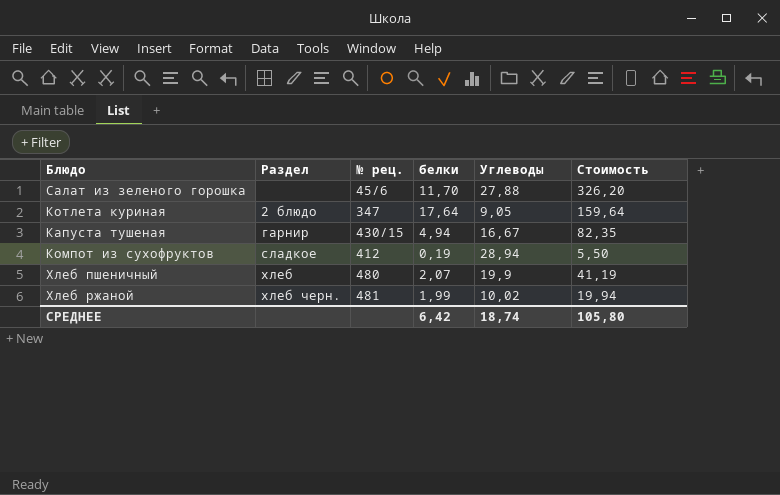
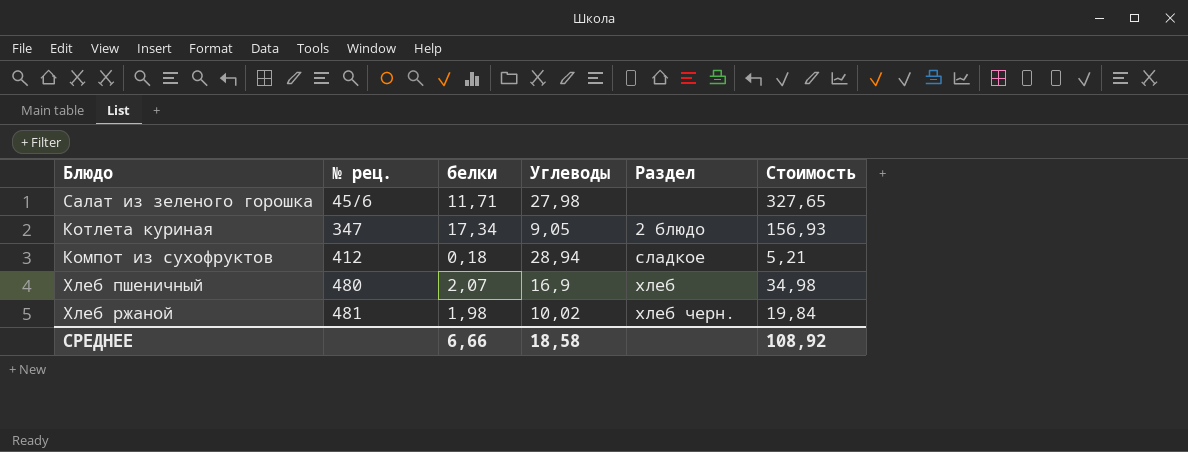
column Раздел | position: 2 -> 5
row Капуста тушеная: гарнир | 430/15 | 4,94 | 16,67 | 82,35 -> none
Салат из зеленого горошка | белки: 11,70 -> 11,71
Салат из зеленого горошка | Углеводы: 27,88 -> 27,98
Салат из зеленого горошка | Стоимость: 326,20 -> 327,65
Котлета куриная | белки: 17,64 -> 17,34
Котлета куриная | Стоимость: 159,64 -> 156,93
Компот из сухофруктов | белки: 0,19 -> 0,18
Компот из сухофруктов | Стоимость: 5,50 -> 5,21
Хлеб пшеничный | Углеводы: 19,9 -> 16,9
Хлеб пшеничный | Стоимость: 41,19 -> 34,98
Хлеб ржаной | белки: 1,99 -> 1,98
Хлеб ржаной | Стоимость: 19,94 -> 19,84
СРЕДНЕЕ | белки: 6,42 -> 6,66
СРЕДНЕЕ | Углеводы: 18,74 -> 18,58
СРЕДНЕЕ | Стоимость: 105,80 -> 108,92

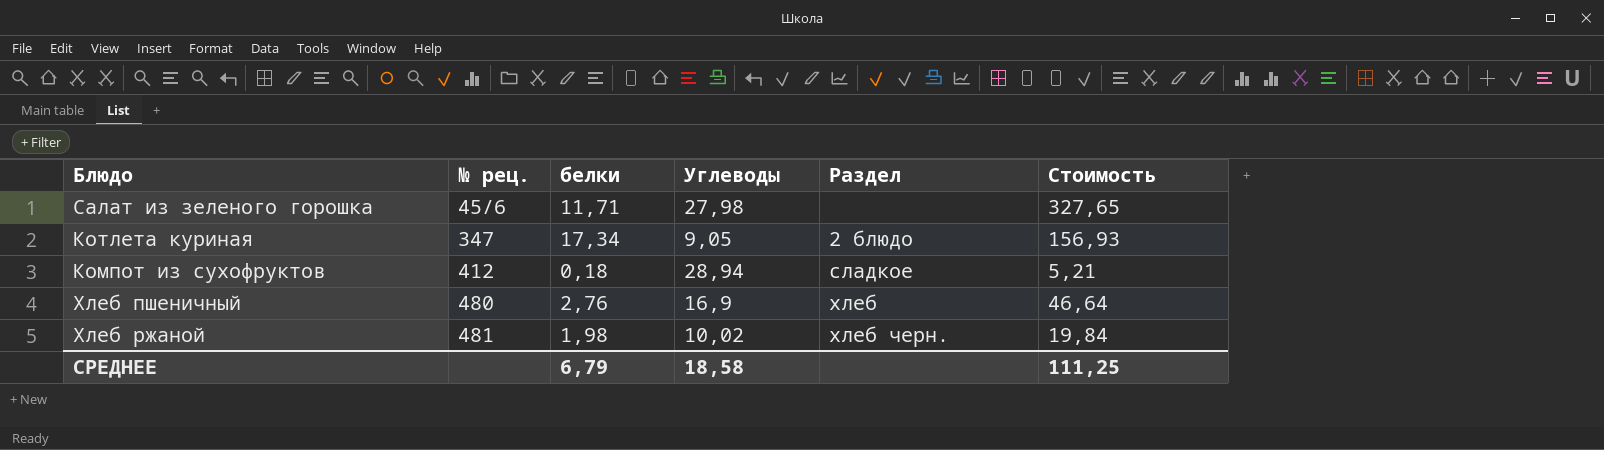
Хлеб пшеничный | белки: 2,07 -> 2,76
Хлеб пшеничный | Стоимость: 34,98 -> 46,64
СРЕДНЕЕ | белки: 6,66 -> 6,79
СРЕДНЕЕ | Стоимость: 108,92 -> 111,25

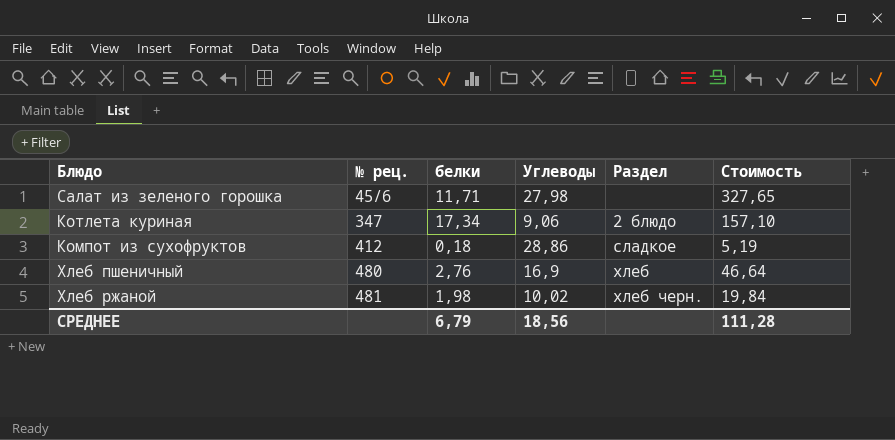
Котлета куриная | Углеводы: 9,05 -> 9,06
Котлета куриная | Стоимость: 156,93 -> 157,10
Компот из сухофруктов | Углеводы: 28,94 -> 28,86
Компот из сухофруктов | Стоимость: 5,21 -> 5,19
СРЕДНЕЕ | Углеводы: 18,58 -> 18,56
СРЕДНЕЕ | Стоимость: 111,25 -> 111,28

